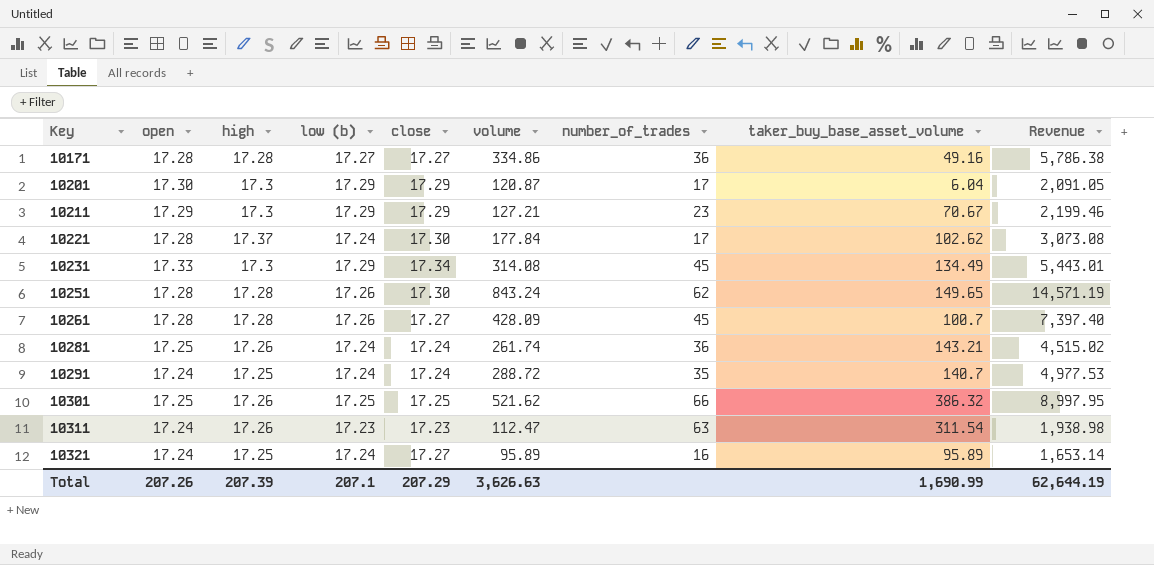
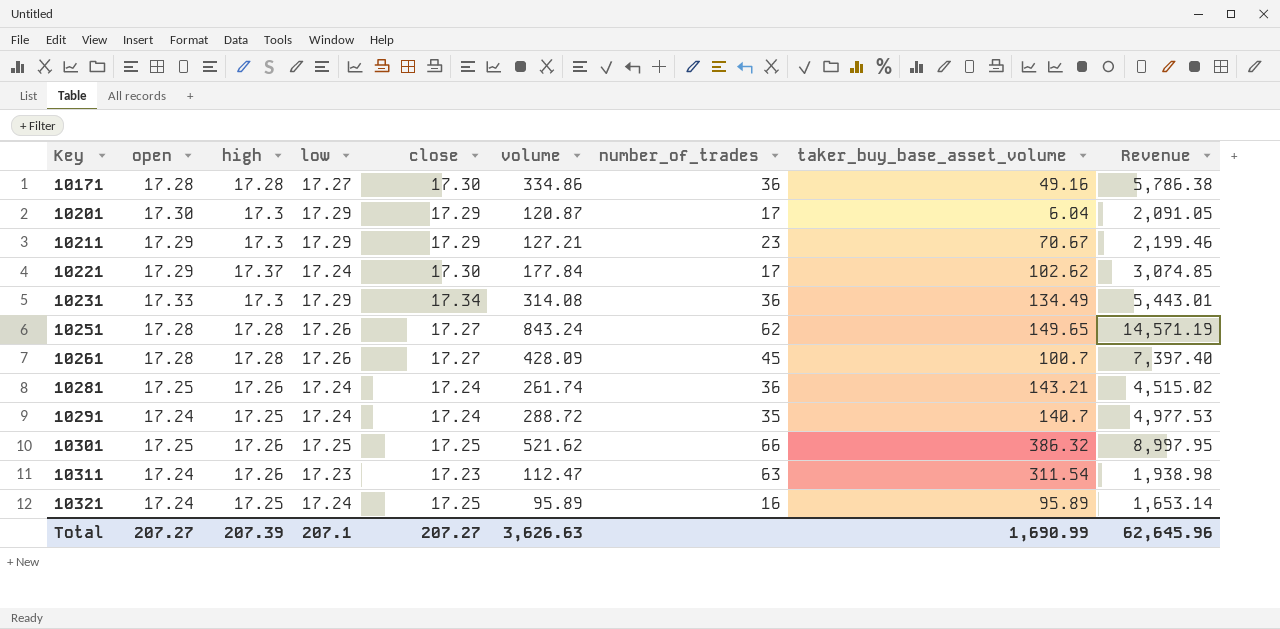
column name: low (b) -> low
10171 | close: 17.27 -> 17.30
10221 | open: 17.28 -> 17.29
10221 | Revenue: 3,073.08 -> 3,074.85
10231 | number_of_trades: 45 -> 36
10251 | close: 17.30 -> 17.27
10321 | close: 17.27 -> 17.25
Total | open: 207.26 -> 207.27
Total | close: 207.29 -> 207.27
Total | Revenue: 62,644.19 -> 62,645.96

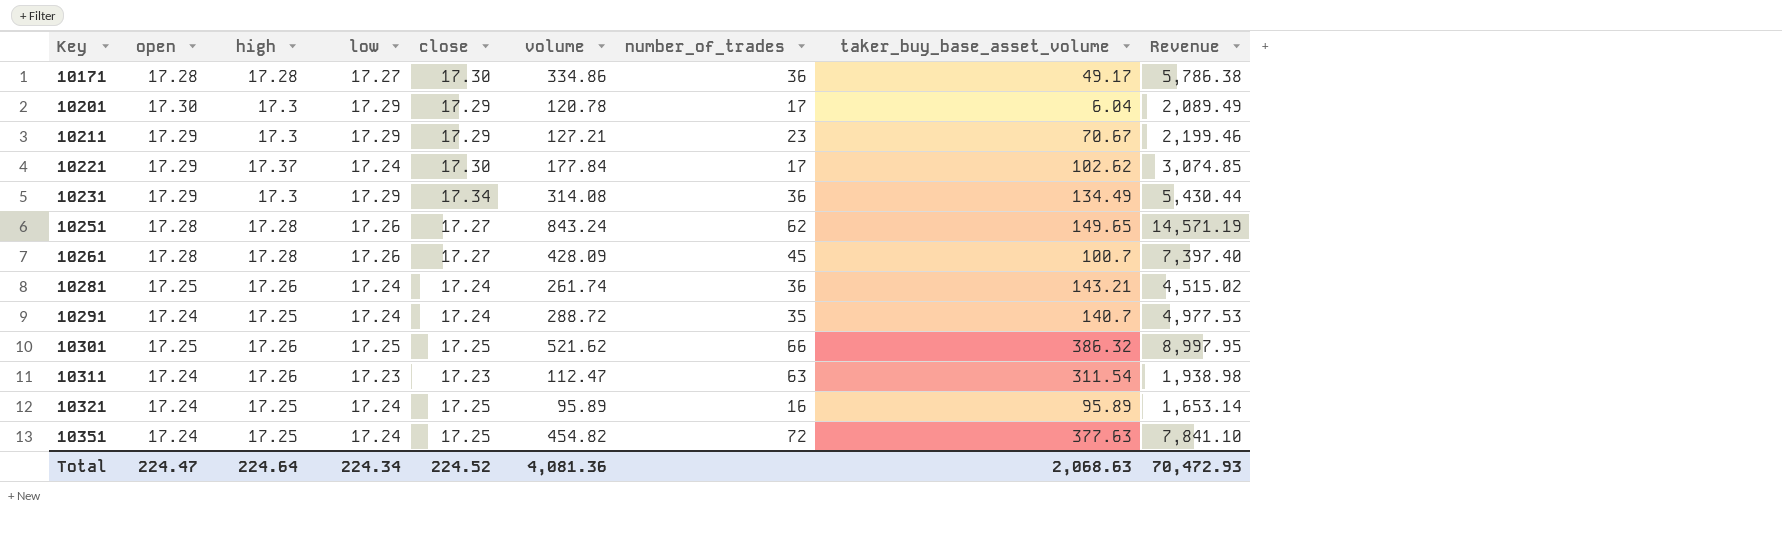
10171 | taker_buy_base_asset_volume: 49.16 -> 49.17
10201 | volume: 120.87 -> 120.78
10201 | Revenue: 2,091.05 -> 2,089.49
10231 | open: 17.33 -> 17.29
10231 | Revenue: 5,443.01 -> 5,430.44
row 10351: none -> 17.24 | 17.25 | 17.24 | 17.25 | 454.82 | 72 | 377.63 | 7,841.10
Total | open: 207.27 -> 224.47
Total | high: 207.39 -> 224.64
Total | low: 207.1 -> 224.34
Total | close: 207.27 -> 224.52
Total | volume: 3,626.63 -> 4,081.36
Total | taker_buy_base_asset_volume: 1,690.99 -> 2,068.63
Total | Revenue: 62,645.96 -> 70,472.93

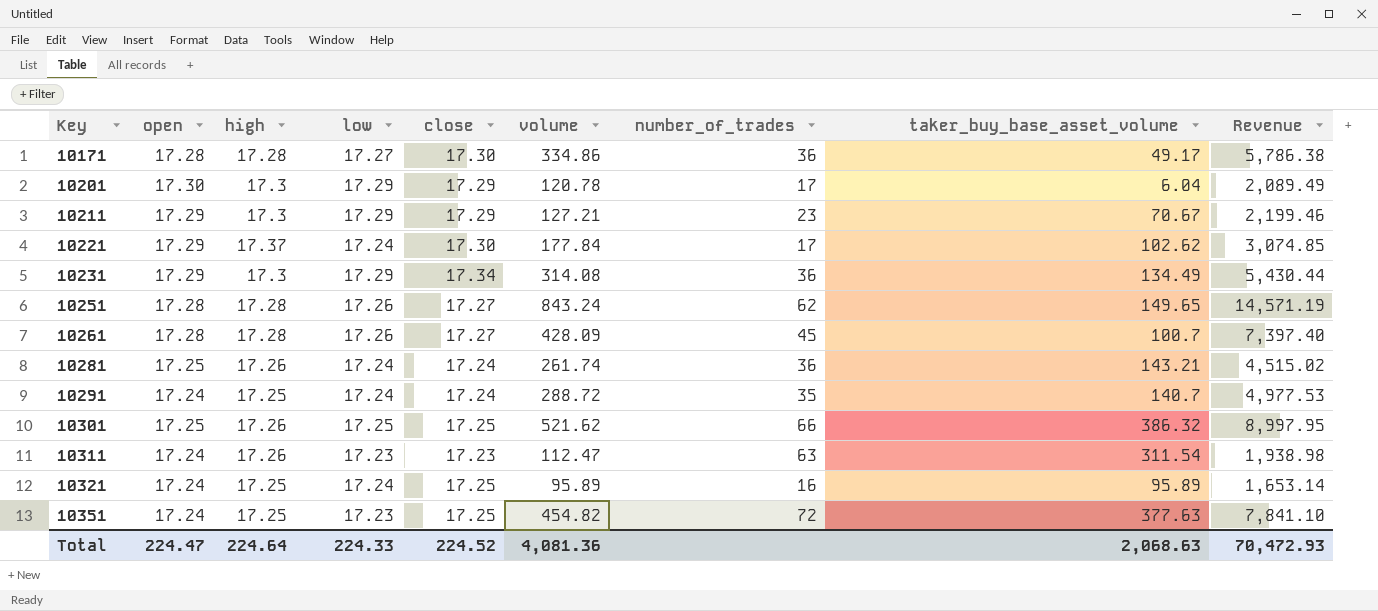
10351 | low: 17.24 -> 17.23
Total | low: 224.34 -> 224.33

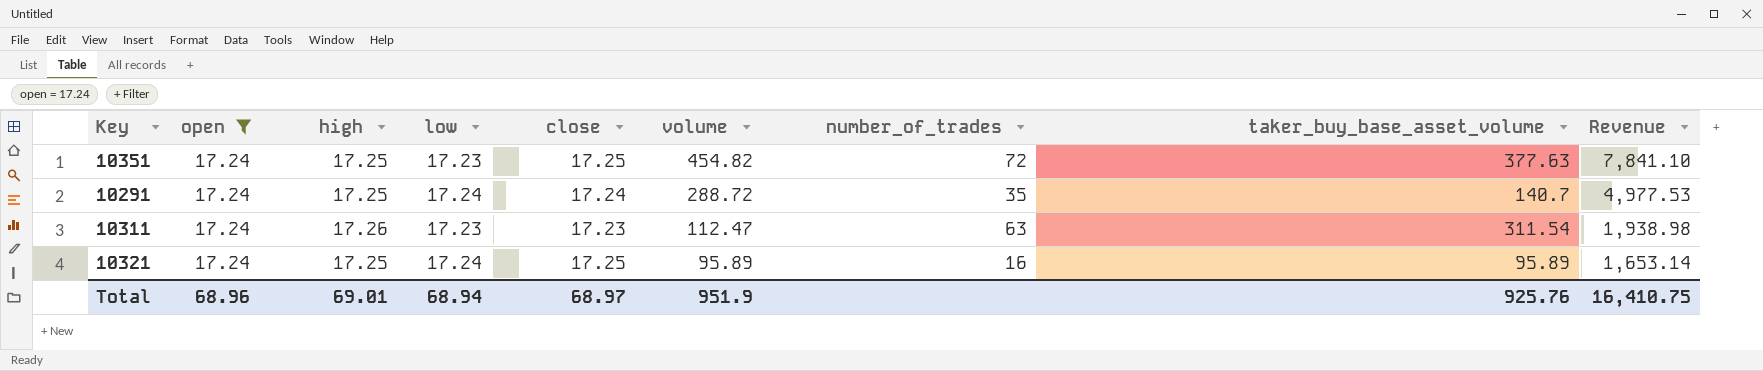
filter: none -> open = 17.24
row order: Key ascending -> volume descending
Total | open: 224.47 -> 68.96
Total | high: 224.64 -> 69.01
Total | low: 224.33 -> 68.94
Total | close: 224.52 -> 68.97
Total | volume: 4,081.36 -> 951.9
Total | taker_buy_base_asset_volume: 2,068.63 -> 925.76
Total | Revenue: 70,472.93 -> 16,410.75

